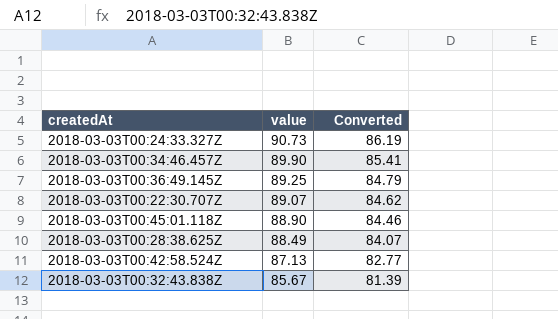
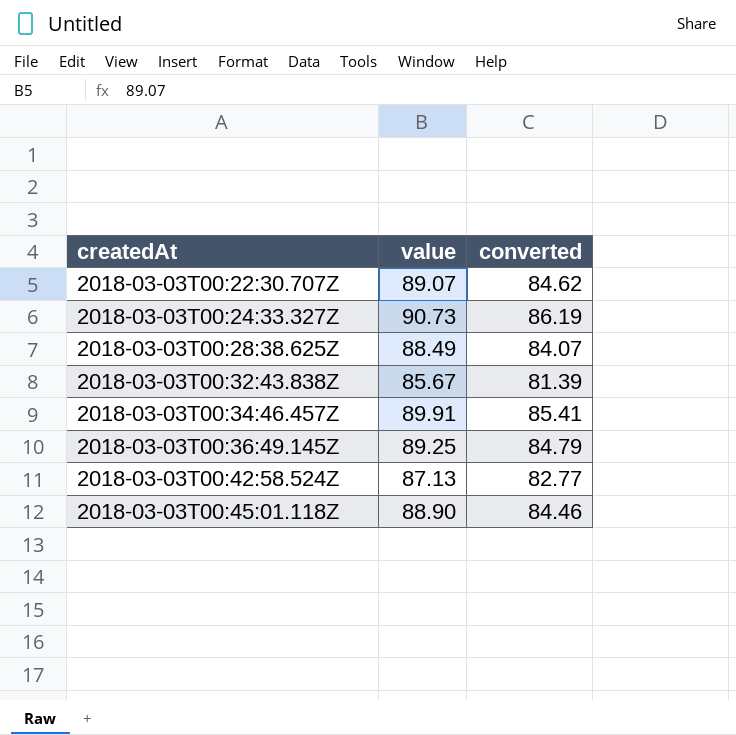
row order: value descending -> createdAt ascending
column name: Converted -> converted
2018-03-03T00:34:46.457Z | value: 89.90 -> 89.91

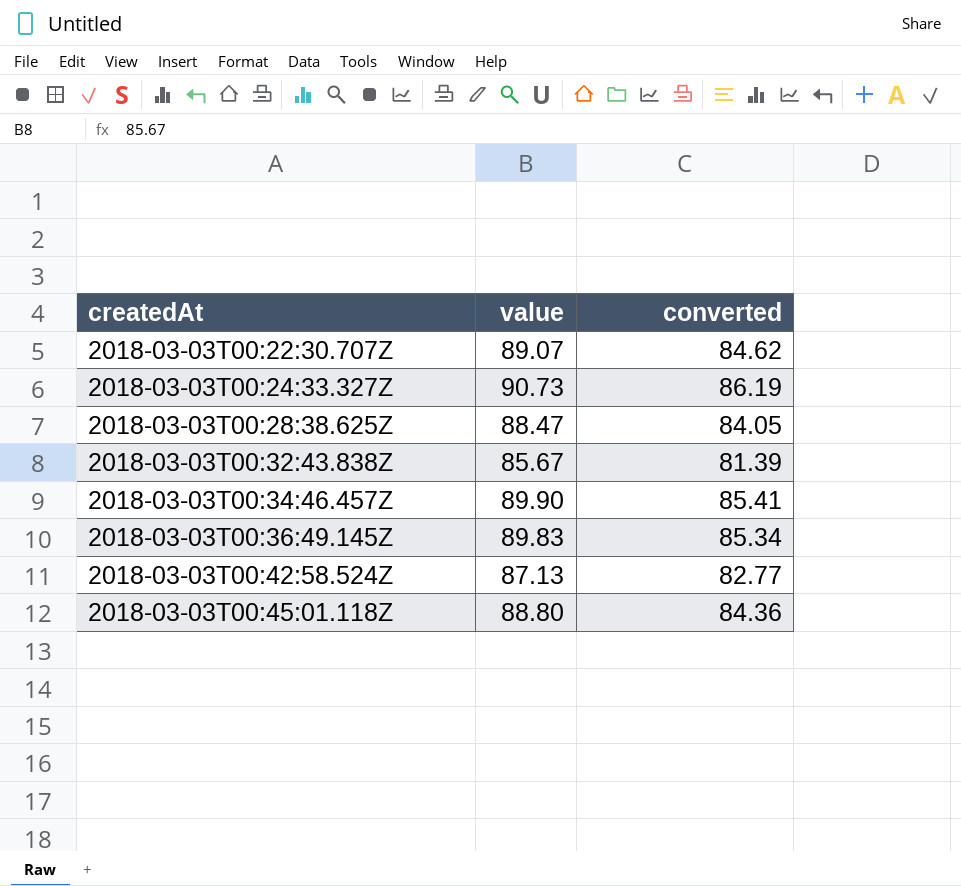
2018-03-03T00:28:38.625Z | value: 88.49 -> 88.47
2018-03-03T00:28:38.625Z | converted: 84.07 -> 84.05
2018-03-03T00:34:46.457Z | value: 89.91 -> 89.90
2018-03-03T00:36:49.145Z | value: 89.25 -> 89.83
2018-03-03T00:36:49.145Z | converted: 84.79 -> 85.34
2018-03-03T00:45:01.118Z | value: 88.90 -> 88.80
2018-03-03T00:45:01.118Z | converted: 84.46 -> 84.36

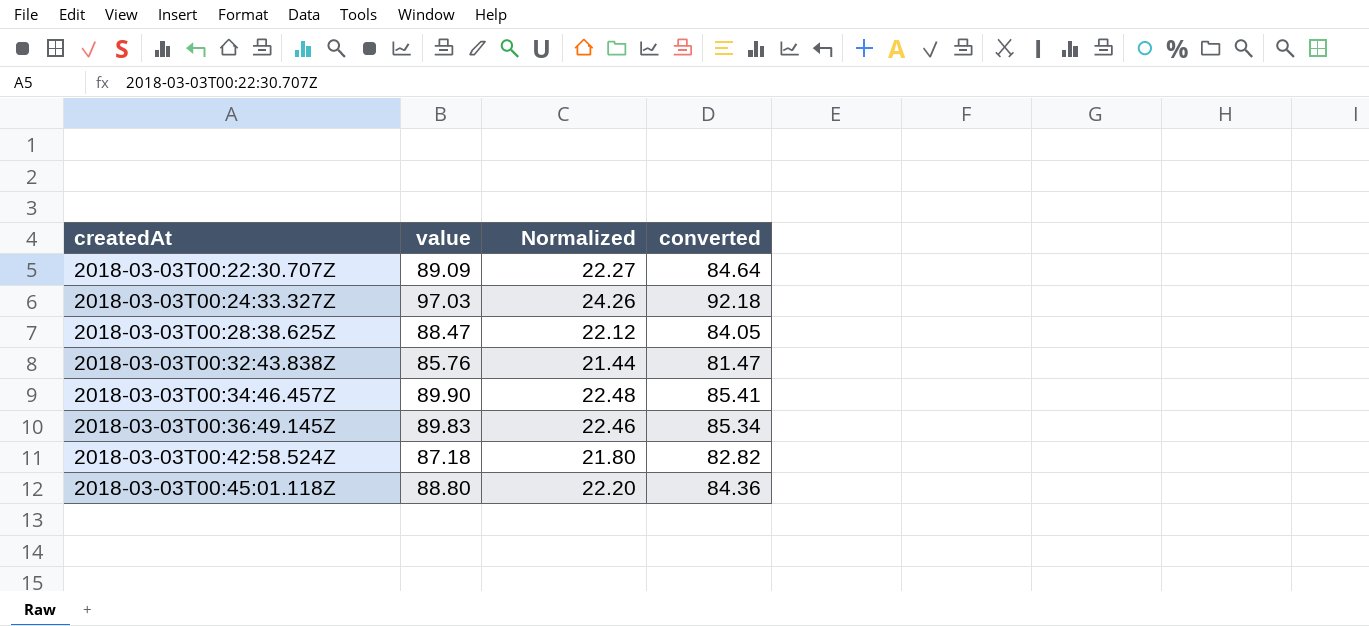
column Normalized | formula: none -> [value] * 0.25
2018-03-03T00:22:30.707Z | value: 89.07 -> 89.09
2018-03-03T00:22:30.707Z | converted: 84.62 -> 84.64
2018-03-03T00:24:33.327Z | value: 90.73 -> 97.03
2018-03-03T00:24:33.327Z | converted: 86.19 -> 92.18
2018-03-03T00:32:43.838Z | value: 85.67 -> 85.76
2018-03-03T00:32:43.838Z | converted: 81.39 -> 81.47
2018-03-03T00:42:58.524Z | value: 87.13 -> 87.18
2018-03-03T00:42:58.524Z | converted: 82.77 -> 82.82

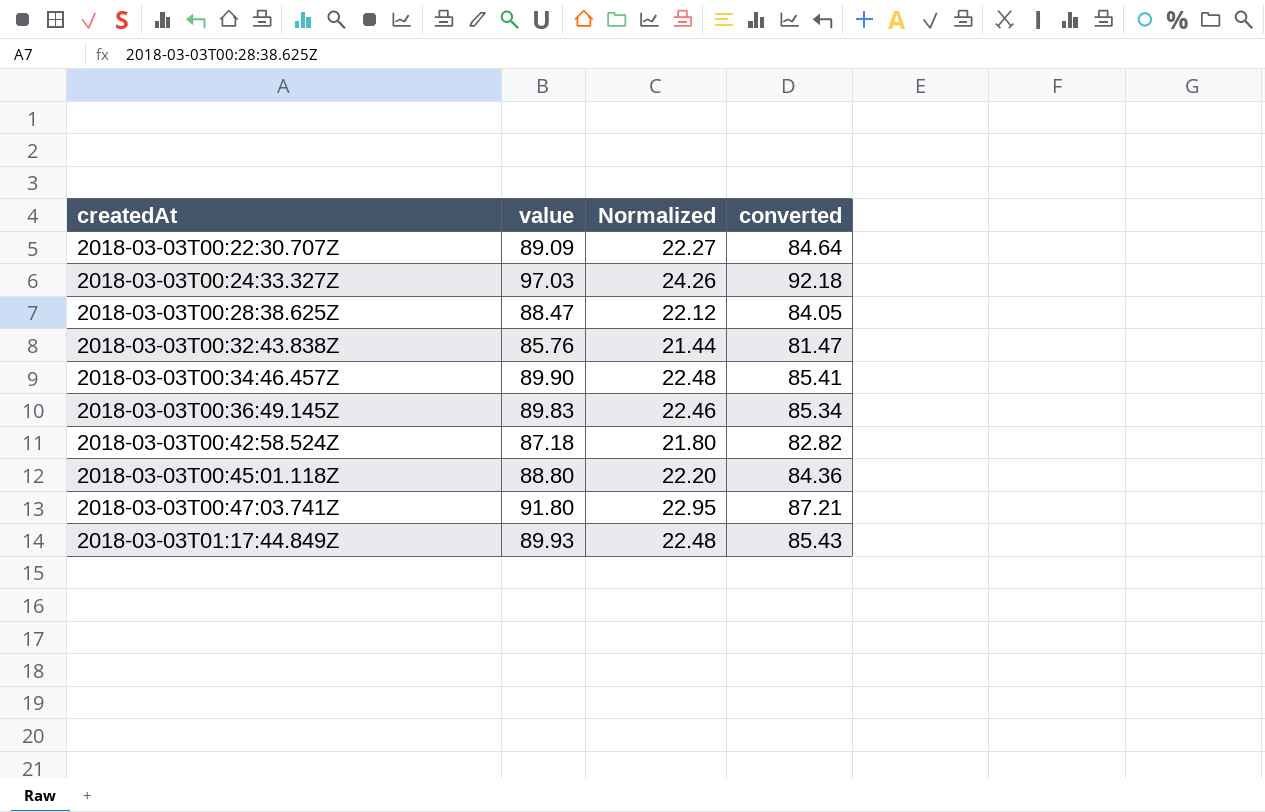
row 2018-03-03T00:47:03.741Z: none -> 91.80 | 22.95 | 87.21
row 2018-03-03T01:17:44.849Z: none -> 89.93 | 22.48 | 85.43

